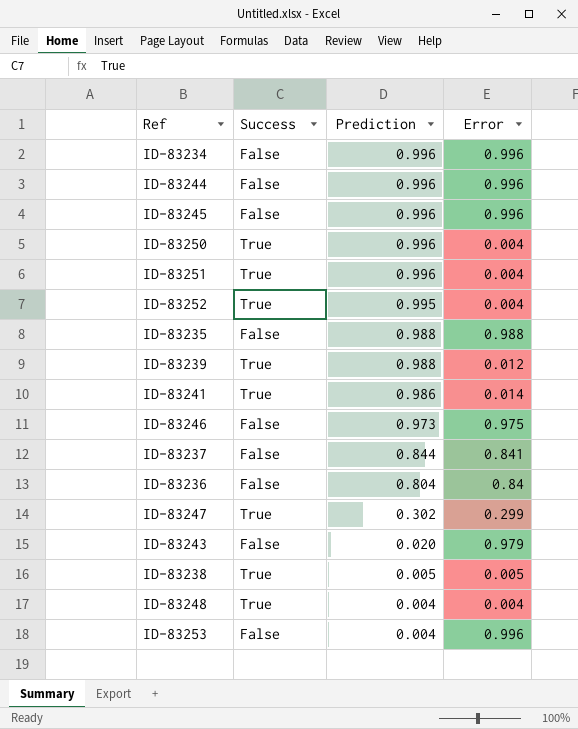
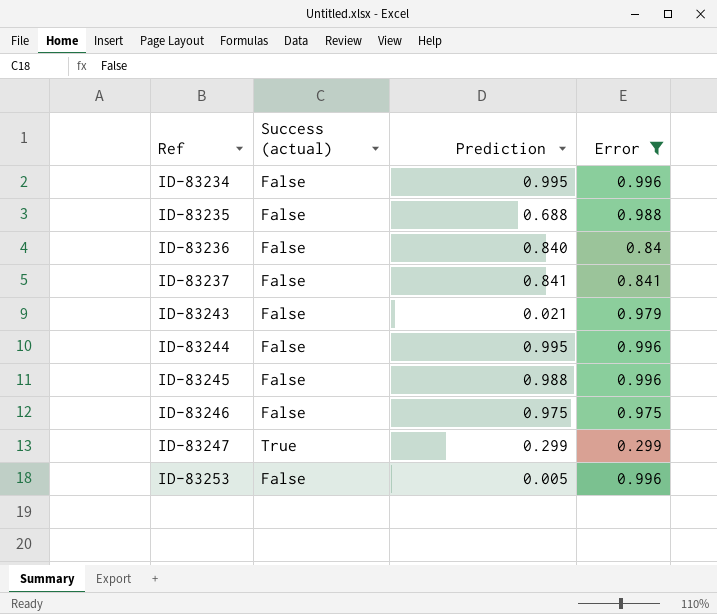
filter: none -> Error >= 0.299
row order: Prediction descending -> Ref ascending
column name: Success -> Success (actual)
ID-83234 | Prediction: 0.996 -> 0.995
ID-83235 | Prediction: 0.988 -> 0.688
ID-83236 | Prediction: 0.804 -> 0.840
ID-83237 | Prediction: 0.844 -> 0.841
ID-83243 | Prediction: 0.020 -> 0.021
ID-83244 | Prediction: 0.996 -> 0.995
ID-83245 | Prediction: 0.996 -> 0.988
ID-83246 | Prediction: 0.973 -> 0.975
ID-83247 | Prediction: 0.302 -> 0.299
ID-83253 | Prediction: 0.004 -> 0.005

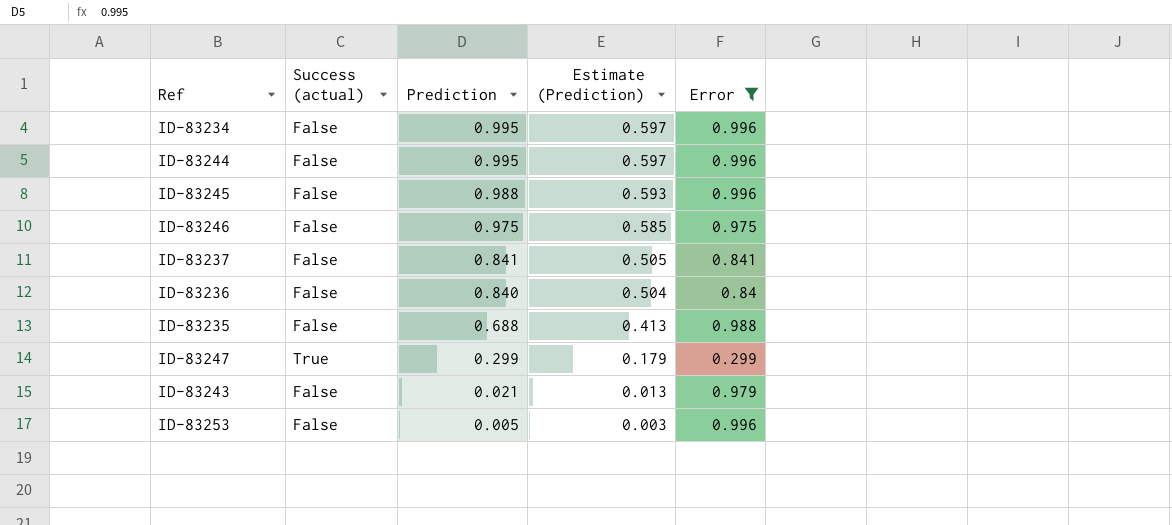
row order: Ref ascending -> Prediction descending
column Estimate (Prediction) | formula: none -> [Prediction] * 0.6

